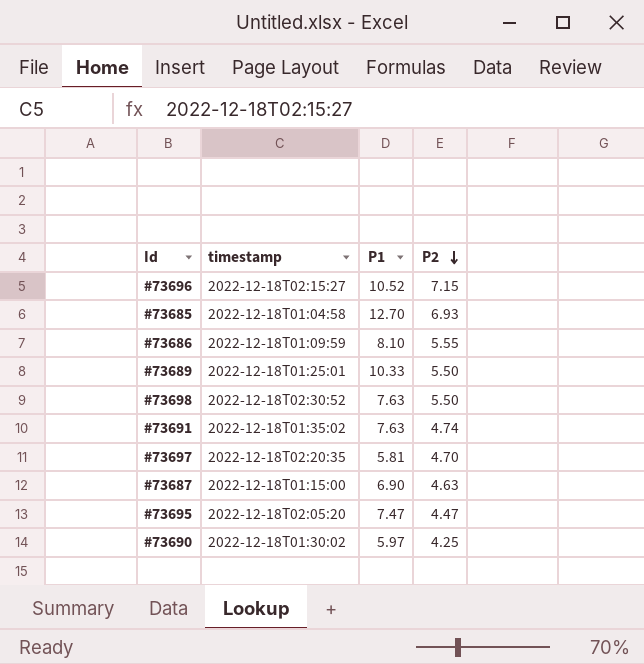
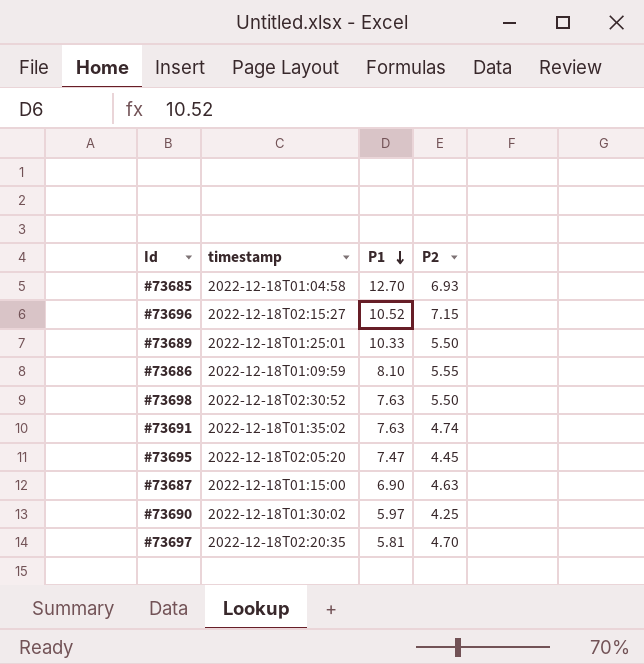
row order: P2 descending -> P1 descending
#73695 | P2: 4.47 -> 4.45

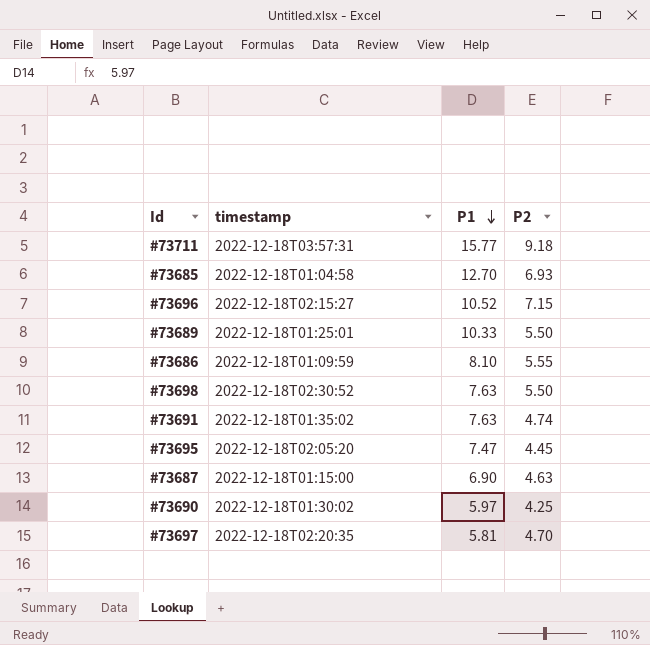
row #73711: none -> 2022-12-18T03:57:31 | 15.77 | 9.18

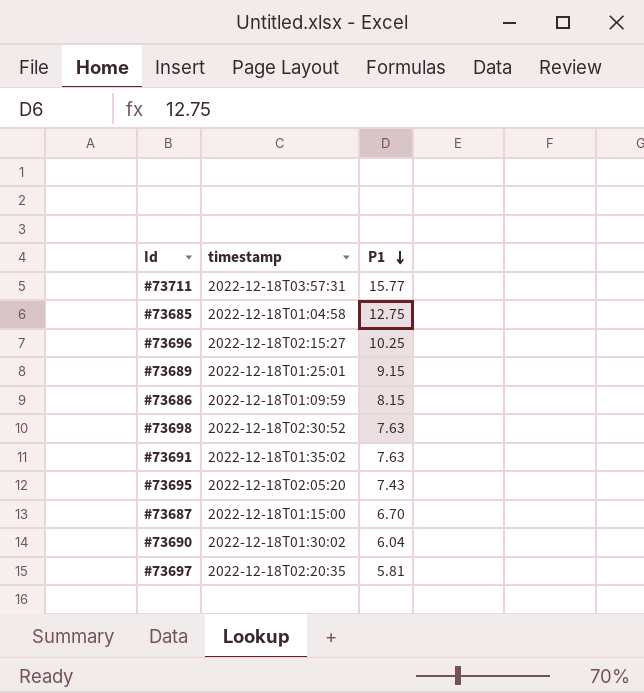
column P2 | position: 4 -> none
#73685 | P1: 12.70 -> 12.75
#73696 | P1: 10.52 -> 10.25
#73689 | P1: 10.33 -> 9.15
#73686 | P1: 8.10 -> 8.15
#73695 | P1: 7.47 -> 7.43
#73687 | P1: 6.90 -> 6.70
#73690 | P1: 5.97 -> 6.04

